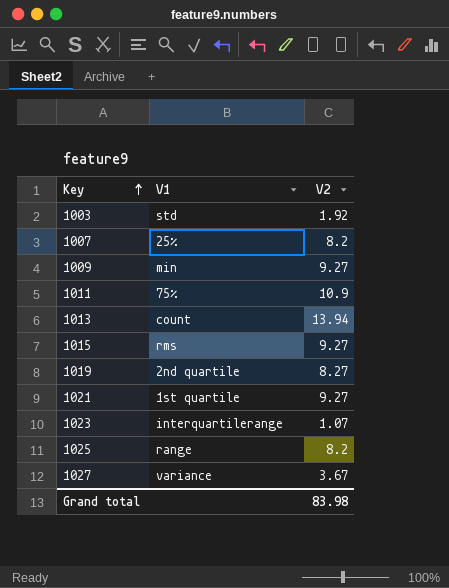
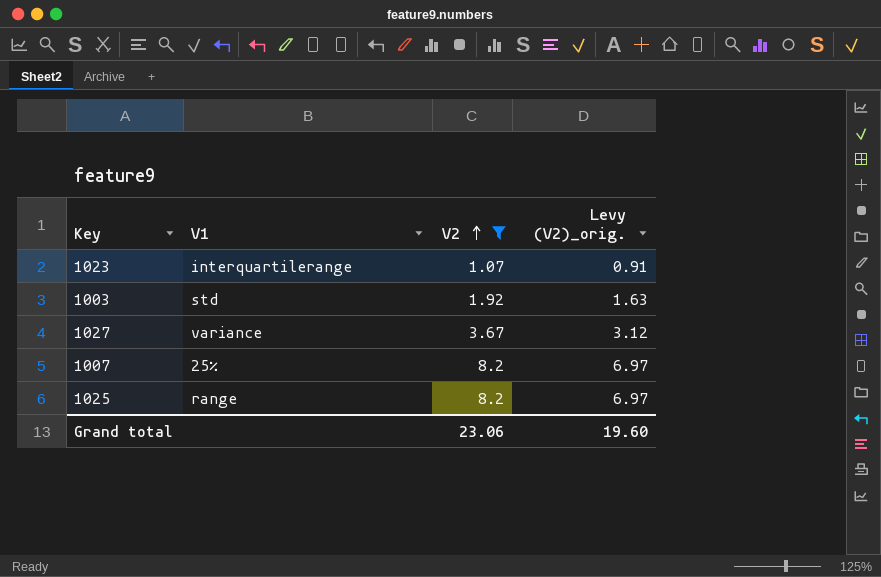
filter: none -> V2 <= 8.2
row order: Key ascending -> V2 ascending
column Levy (V2)_orig. | formula: none -> [V2] * 0.85
Grand total | V2: 83.98 -> 23.06

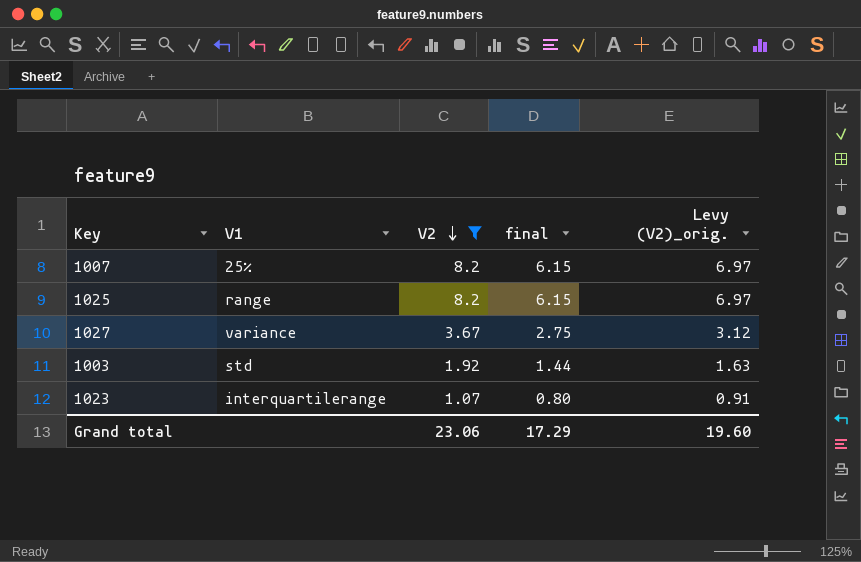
row order: V2 ascending -> V2 descending
column final | formula: none -> [V2] * 0.75

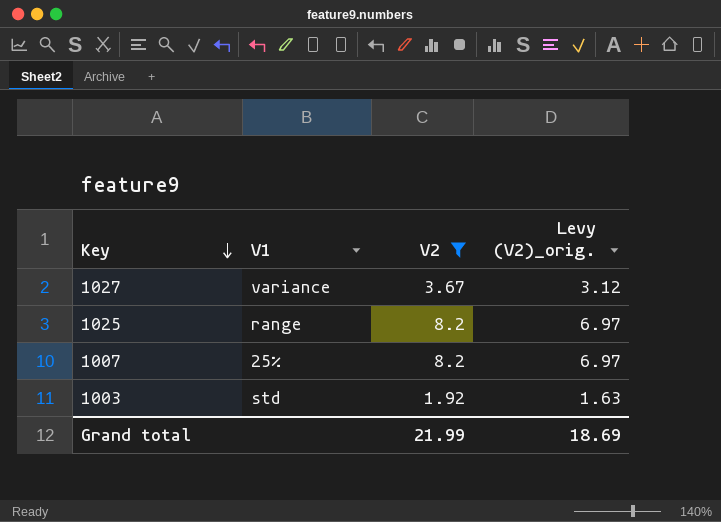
row order: V2 descending -> Key descending
column final | formula: [V2] * 0.75 -> none
row 1023: interquartilerange | 1.07 | 0.80 | 0.91 -> none
Grand total | V2: 23.06 -> 21.99
Grand total | Levy (V2)_orig.: 19.60 -> 18.69

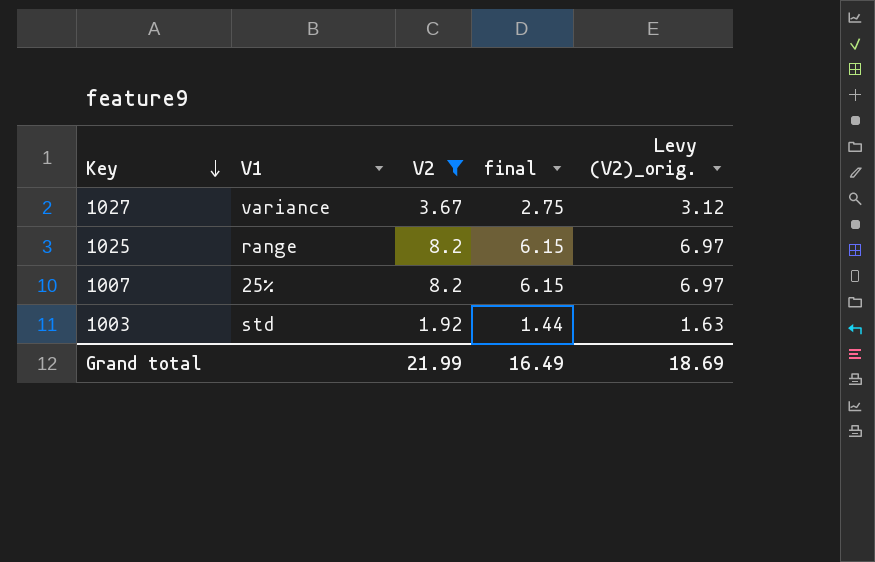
column final | formula: none -> [V2] * 0.75

